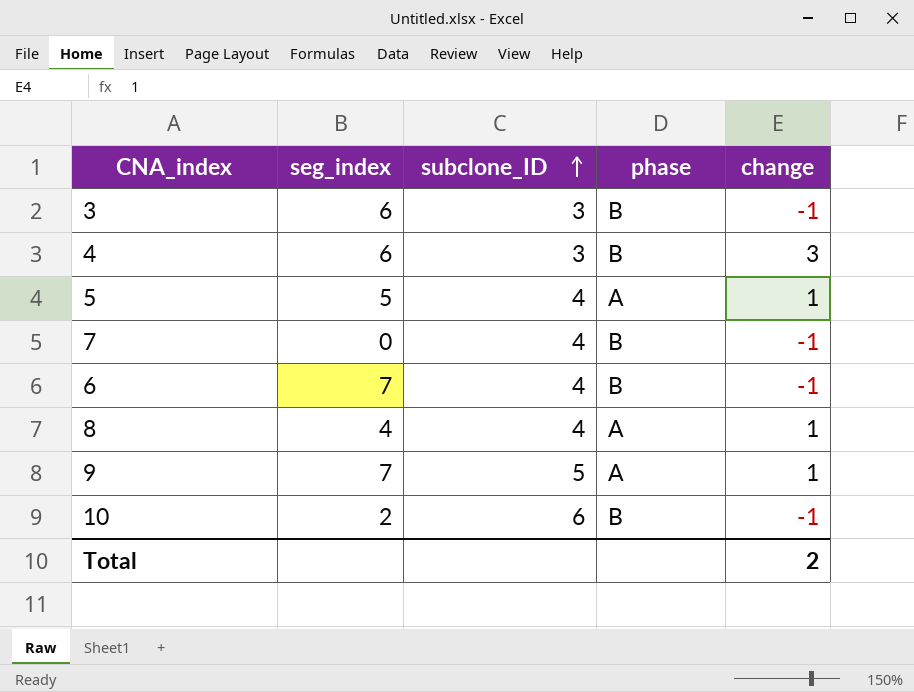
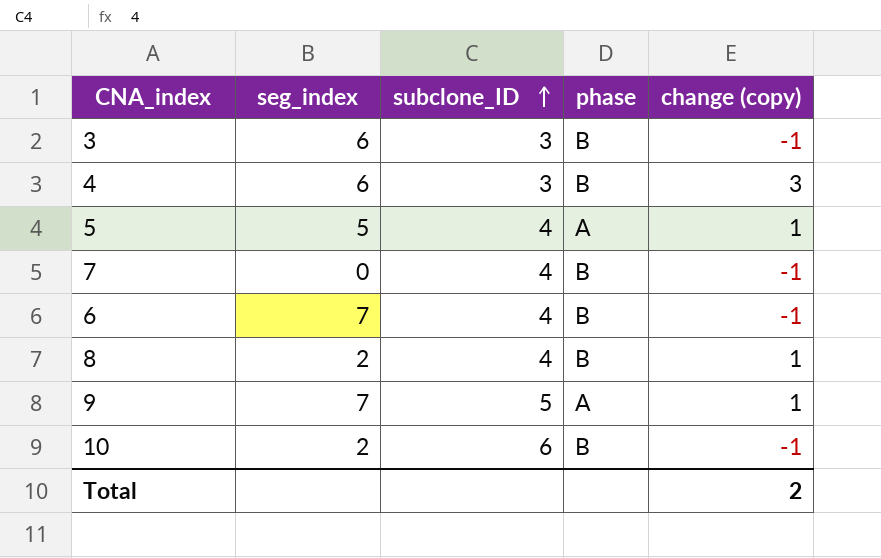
column name: change -> change (copy)
8 | seg_index: 4 -> 2
8 | phase: A -> B

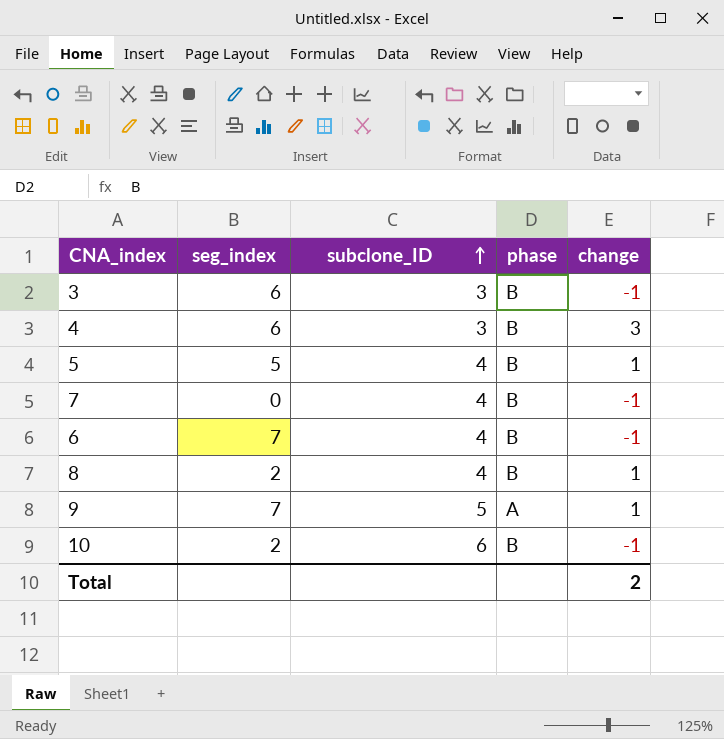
column name: change (copy) -> change
5 | phase: A -> B

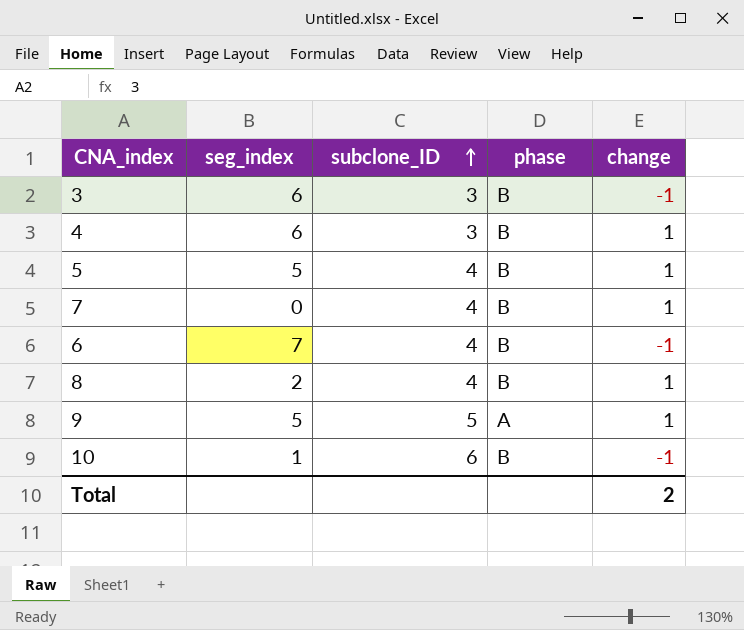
4 | change: 3 -> 1
7 | change: -1 -> 1
9 | seg_index: 7 -> 5
10 | seg_index: 2 -> 1

